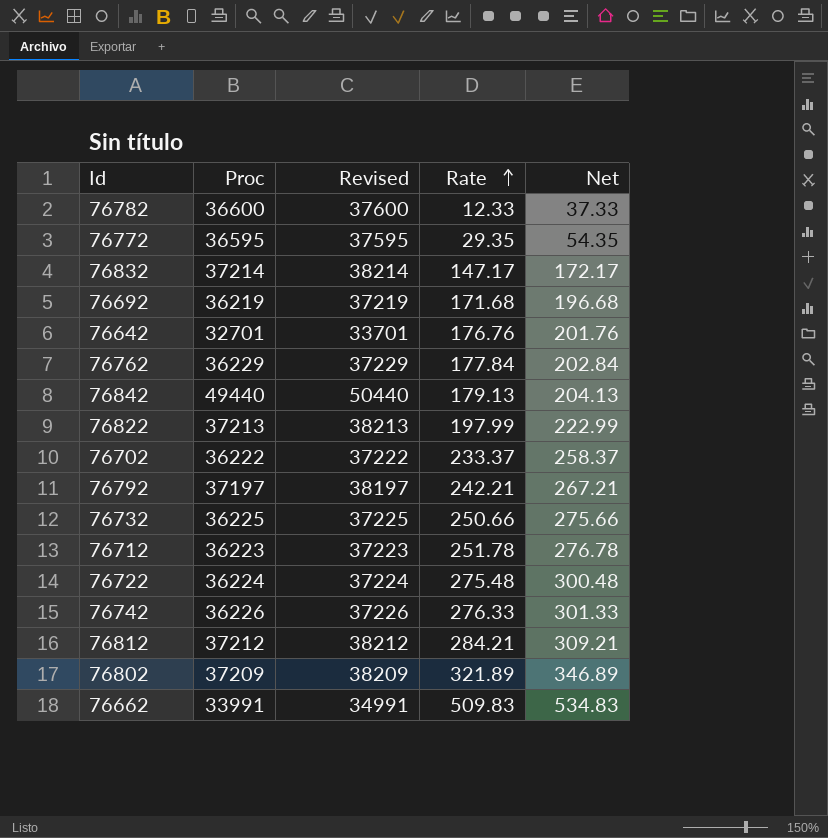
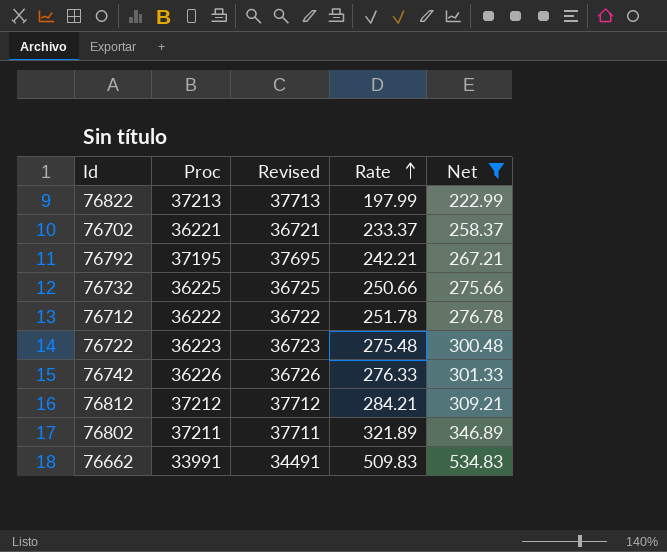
filter: none -> Net >= 222.99
column Revised | formula: [Proc] + 1000 -> [Proc] + 500
76702 | Proc: 36222 -> 36221
76792 | Proc: 37197 -> 37195
76712 | Proc: 36223 -> 36222
76722 | Proc: 36224 -> 36223
76802 | Proc: 37209 -> 37211

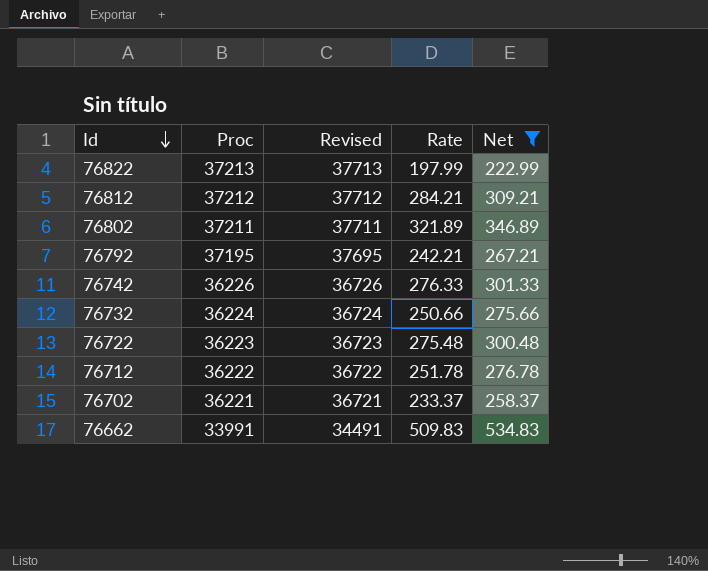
row order: Rate ascending -> Id descending
76732 | Proc: 36225 -> 36224
76732 | Revised: 36725 -> 36724

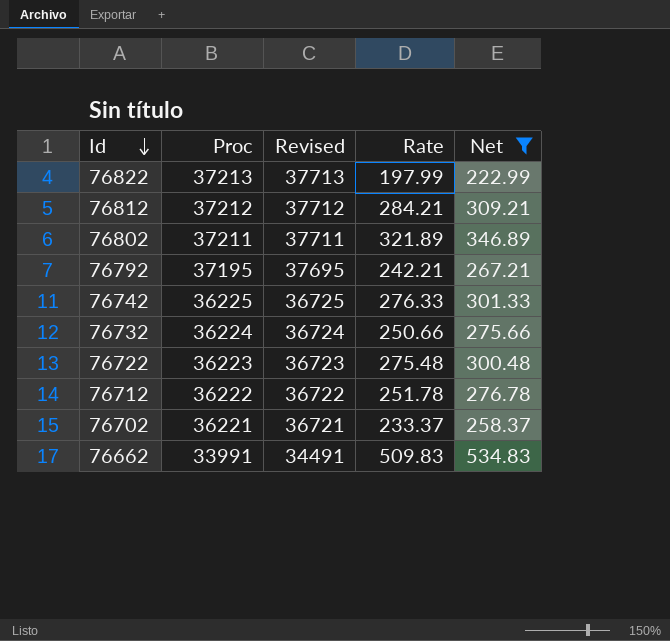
76742 | Proc: 36226 -> 36225
76742 | Revised: 36726 -> 36725

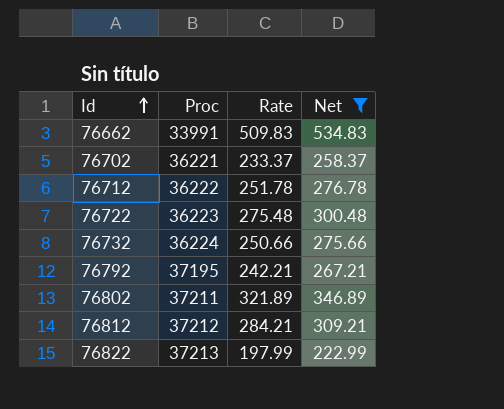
row order: Id descending -> Id ascending
column Revised | formula: [Proc] + 500 -> none
row 76742: 36225 | 36725 | 276.33 | 301.33 -> none

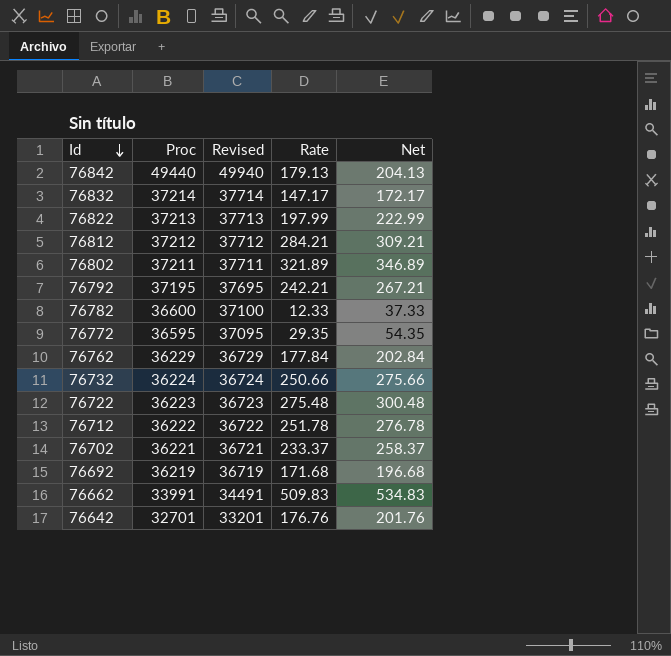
filter: Net >= 222.99 -> none
row order: Id ascending -> Id descending
column Revised | formula: none -> [Proc] + 500

